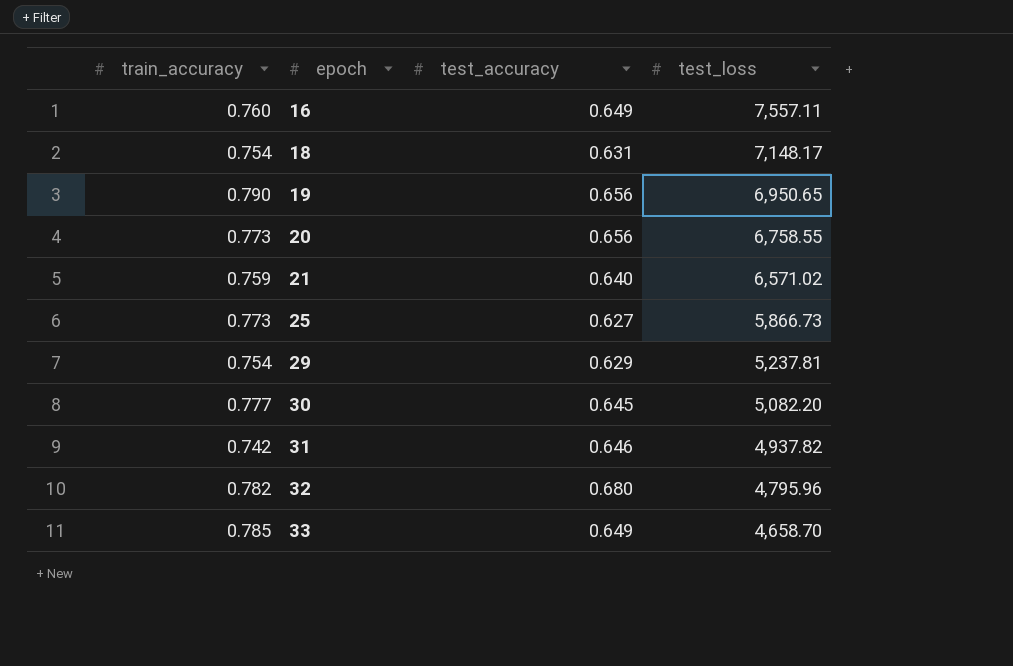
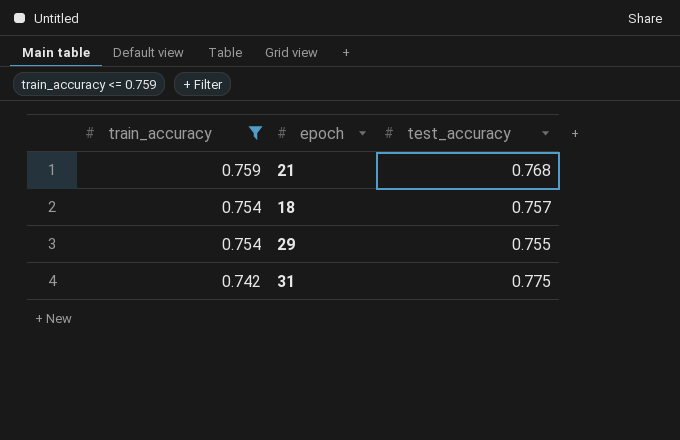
filter: none -> train_accuracy <= 0.759
row order: epoch ascending -> train_accuracy descending
column test_loss | position: 4 -> none
21 | test_accuracy: 0.640 -> 0.768
18 | test_accuracy: 0.631 -> 0.757
29 | test_accuracy: 0.629 -> 0.755
31 | test_accuracy: 0.646 -> 0.775

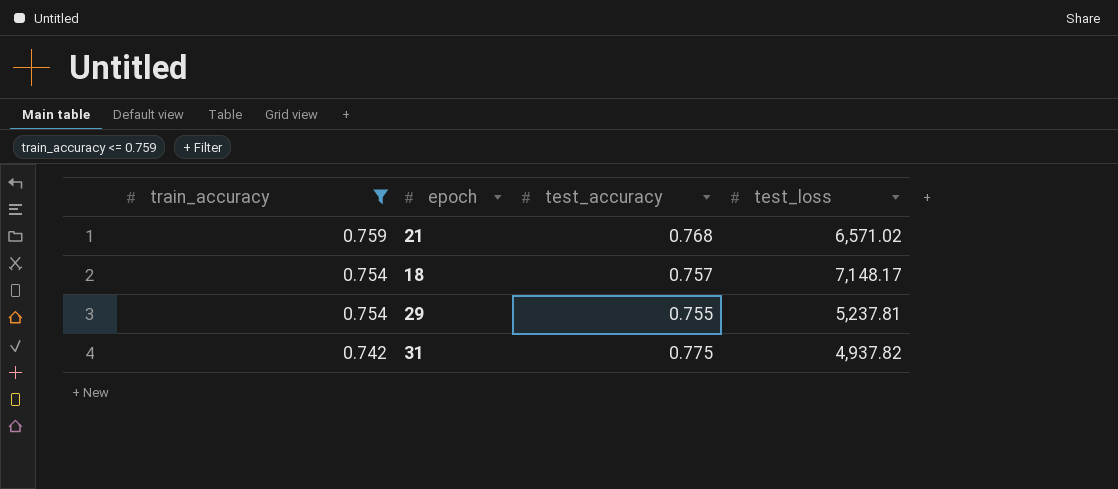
column test_loss | position: none -> 4

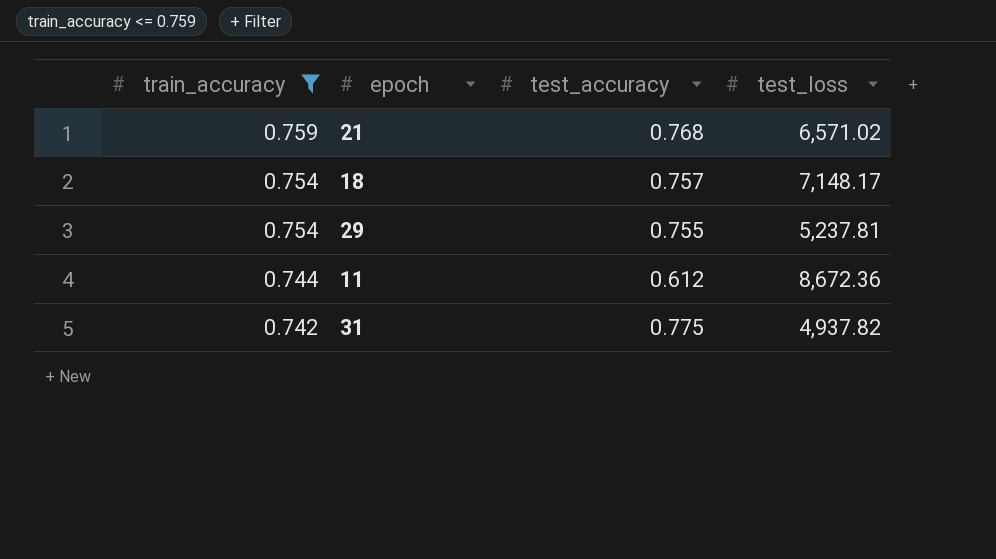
row 11: none -> 0.744 | 0.612 | 8,672.36

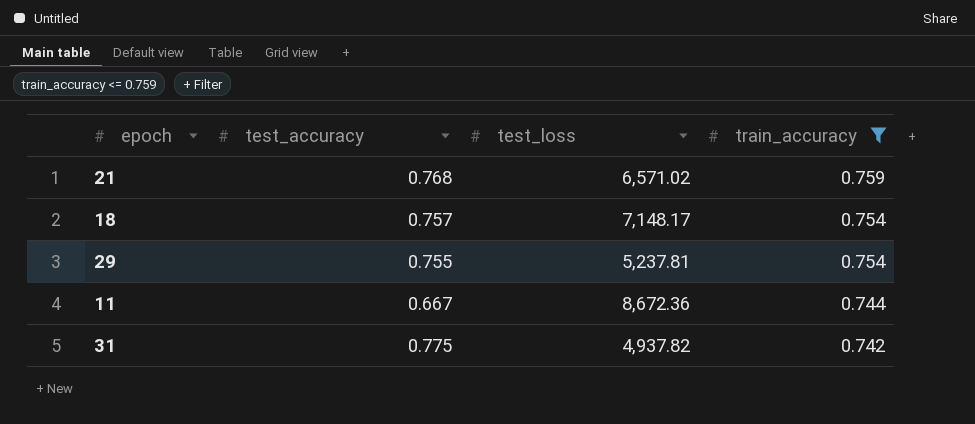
column train_accuracy | position: 1 -> 4
11 | test_accuracy: 0.612 -> 0.667

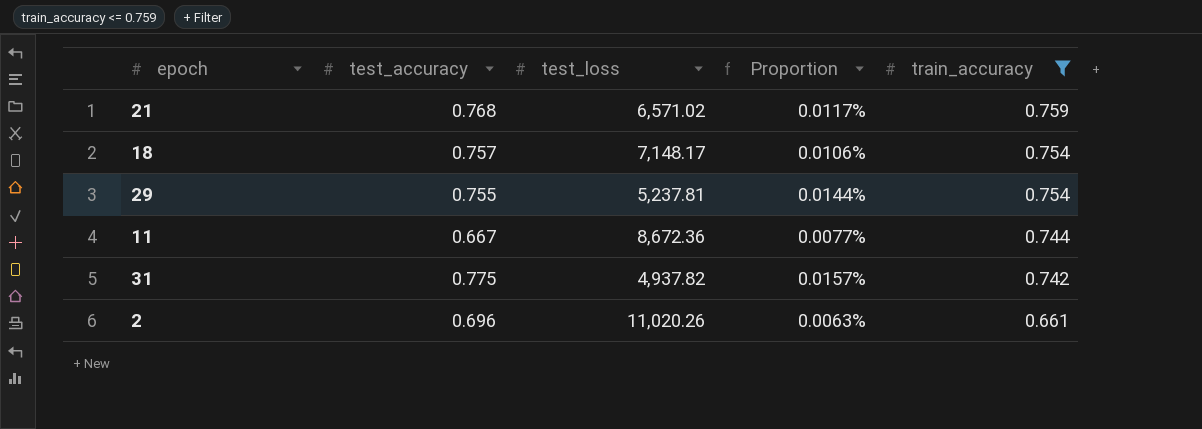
column Proportion | formula: none -> [test_accuracy] / [test_loss]
row 2: none -> 0.696 | 11,020.26 | 0.0063% | 0.661

